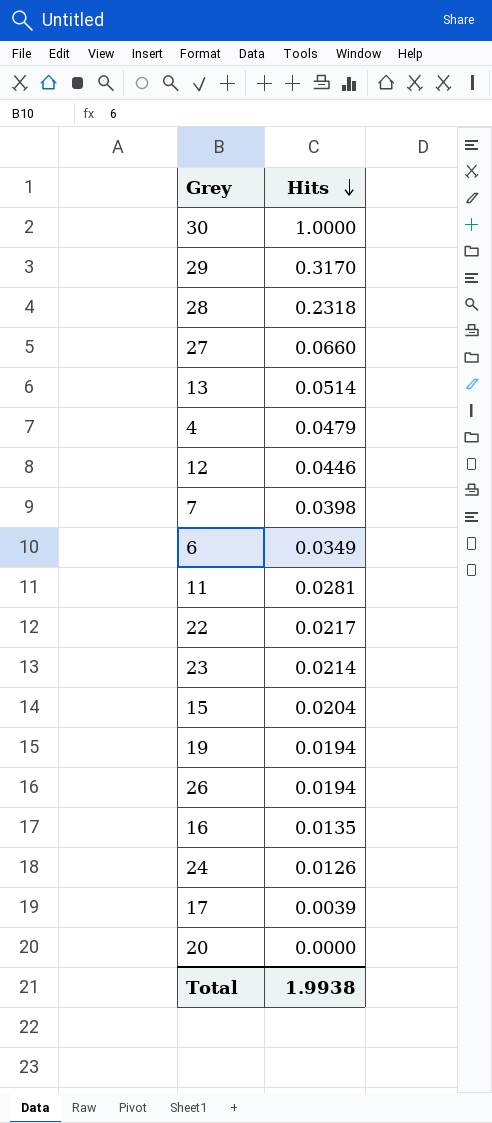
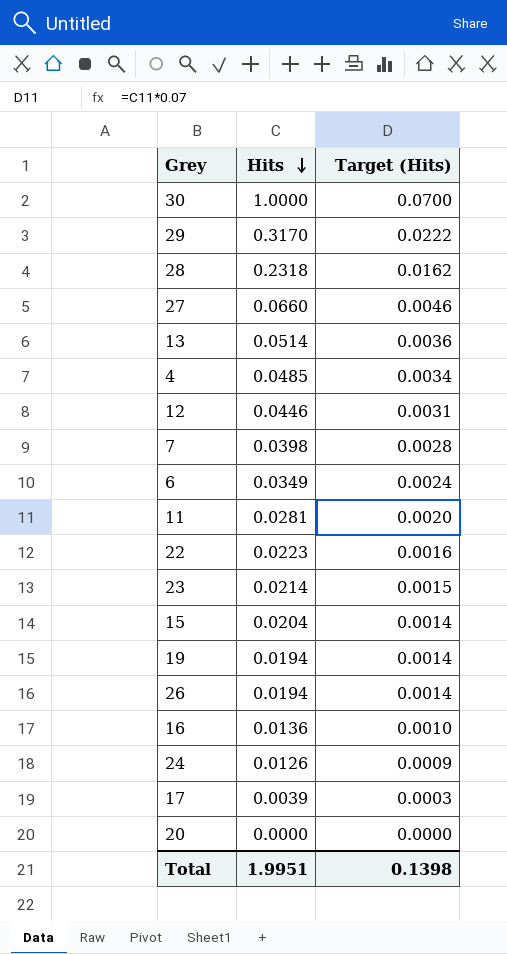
column Target (Hits) | formula: none -> [Hits] * 0.07
4 | Hits: 0.0479 -> 0.0485
22 | Hits: 0.0217 -> 0.0223
16 | Hits: 0.0135 -> 0.0136
Total | Hits: 1.9938 -> 1.9951

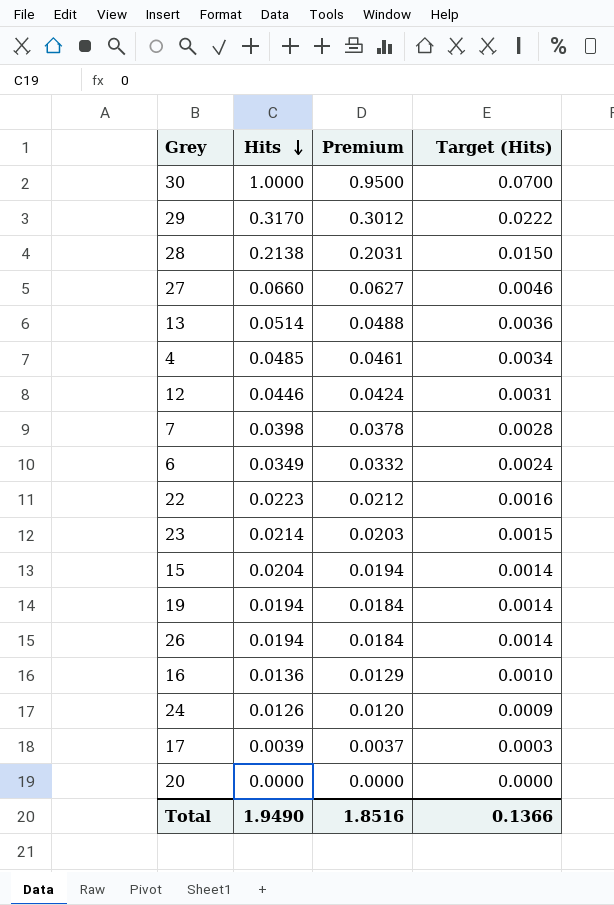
column Premium | formula: none -> [Hits] * 0.95
row 11: 0.0281 | 0.0020 -> none
28 | Hits: 0.2318 -> 0.2138
28 | Target (Hits): 0.0162 -> 0.0150
Total | Hits: 1.9951 -> 1.9490
Total | Target (Hits): 0.1398 -> 0.1366

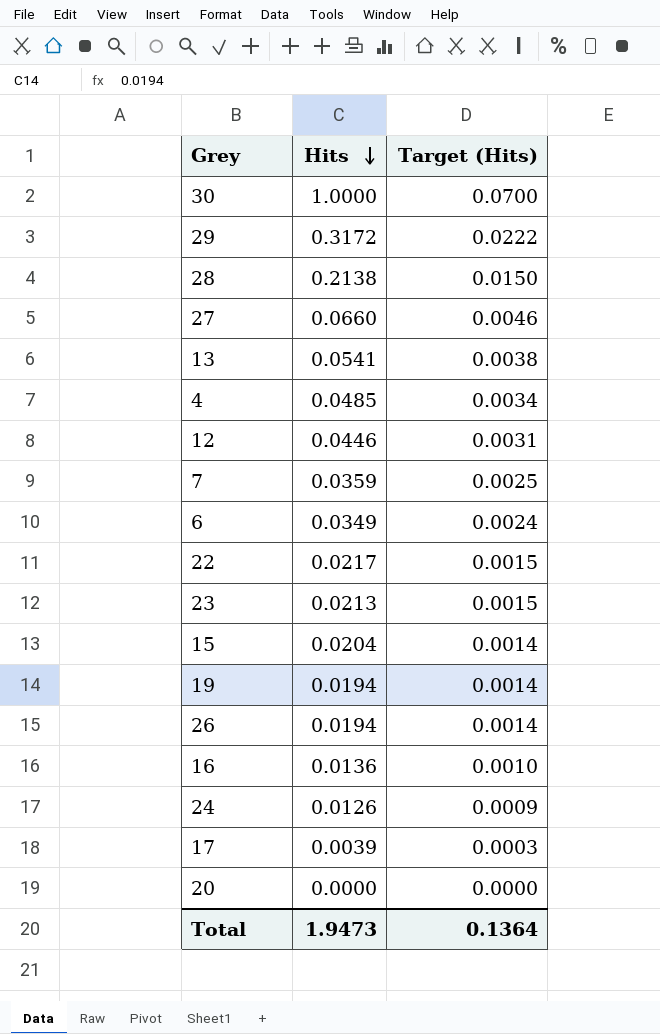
column Premium | formula: [Hits] * 0.95 -> none
29 | Hits: 0.3170 -> 0.3172
13 | Hits: 0.0514 -> 0.0541
13 | Target (Hits): 0.0036 -> 0.0038
7 | Hits: 0.0398 -> 0.0359
7 | Target (Hits): 0.0028 -> 0.0025
22 | Hits: 0.0223 -> 0.0217
22 | Target (Hits): 0.0016 -> 0.0015
23 | Hits: 0.0214 -> 0.0213
Total | Hits: 1.9490 -> 1.9473
Total | Target (Hits): 0.1366 -> 0.1364

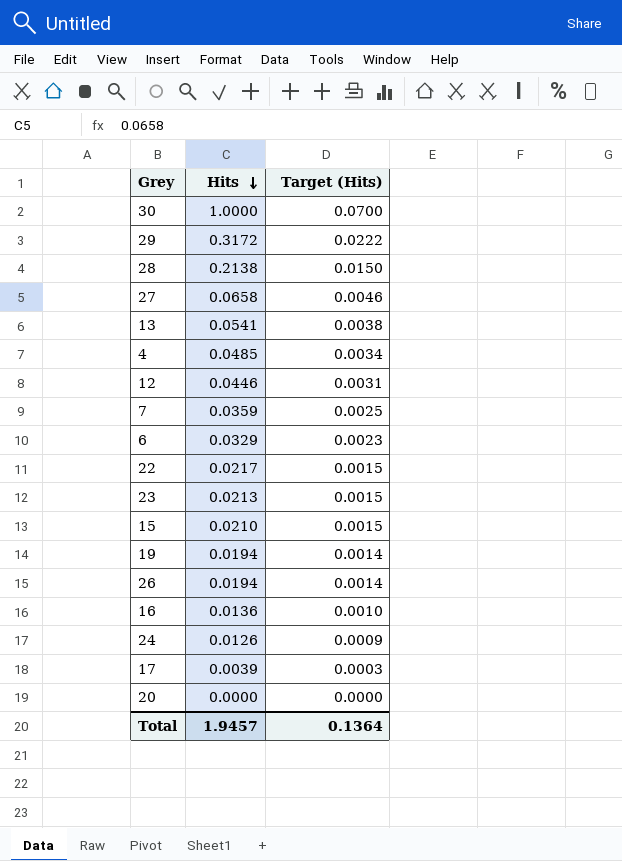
27 | Hits: 0.0660 -> 0.0658
6 | Hits: 0.0349 -> 0.0329
6 | Target (Hits): 0.0024 -> 0.0023
15 | Hits: 0.0204 -> 0.0210
15 | Target (Hits): 0.0014 -> 0.0015
Total | Hits: 1.9473 -> 1.9457

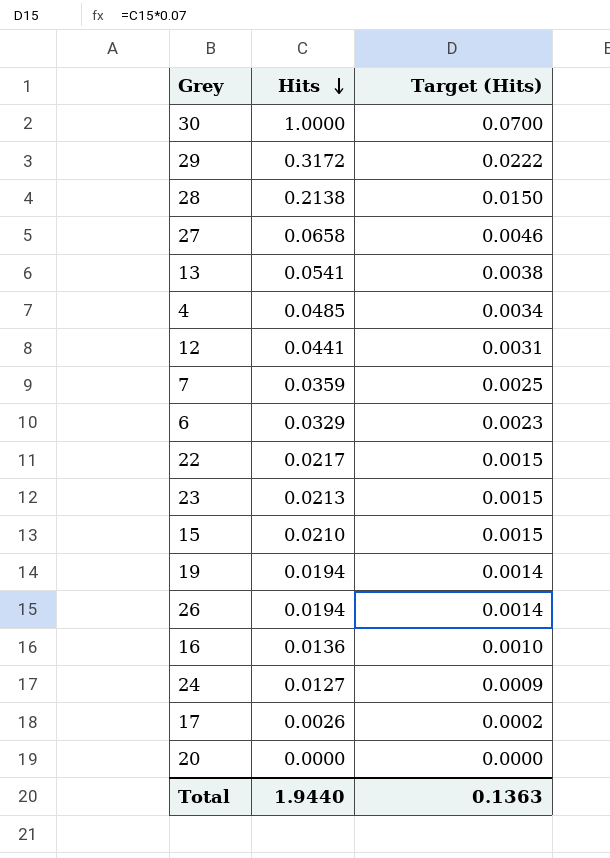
12 | Hits: 0.0446 -> 0.0441
24 | Hits: 0.0126 -> 0.0127
17 | Hits: 0.0039 -> 0.0026
17 | Target (Hits): 0.0003 -> 0.0002
Total | Hits: 1.9457 -> 1.9440
Total | Target (Hits): 0.1364 -> 0.1363

